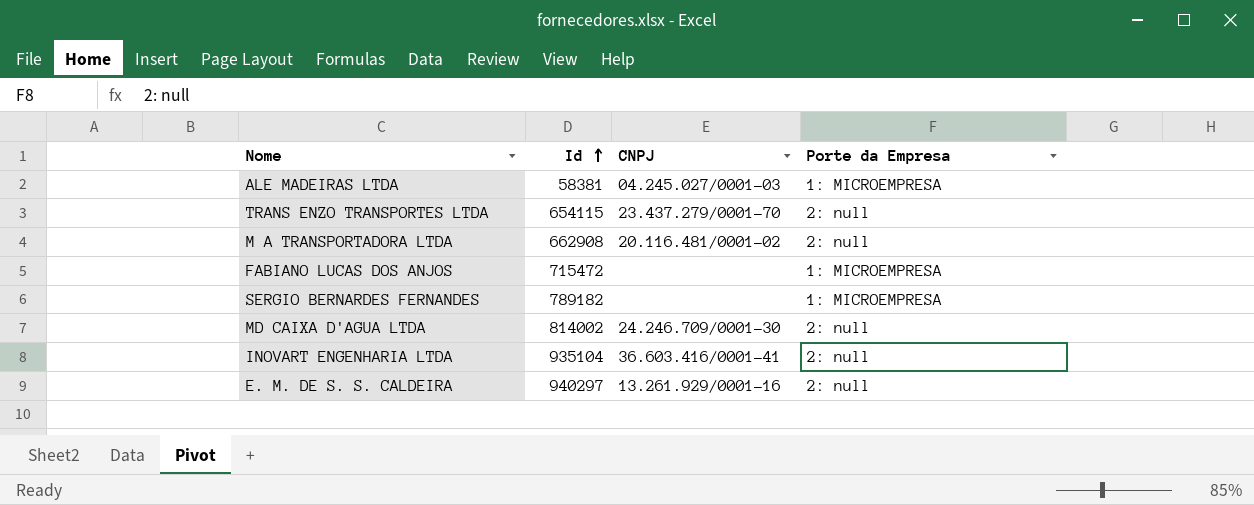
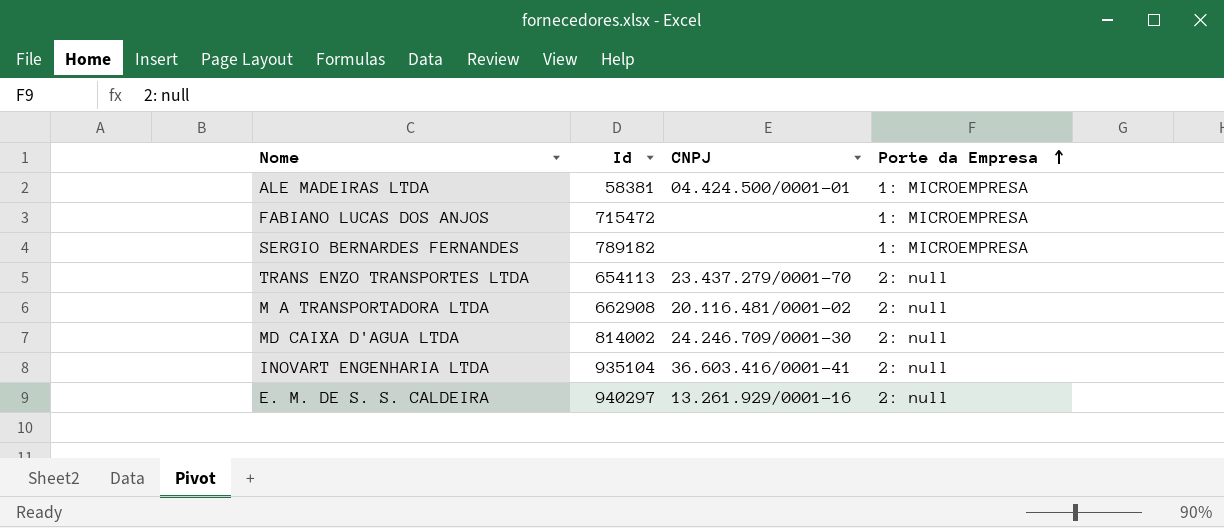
row order: Id ascending -> Porte da Empresa ascending
ALE MADEIRAS LTDA | CNPJ: 04.245.027/0001-03 -> 04.424.500/0001-01
TRANS ENZO TRANSPORTES LTDA | Id: 654115 -> 654113

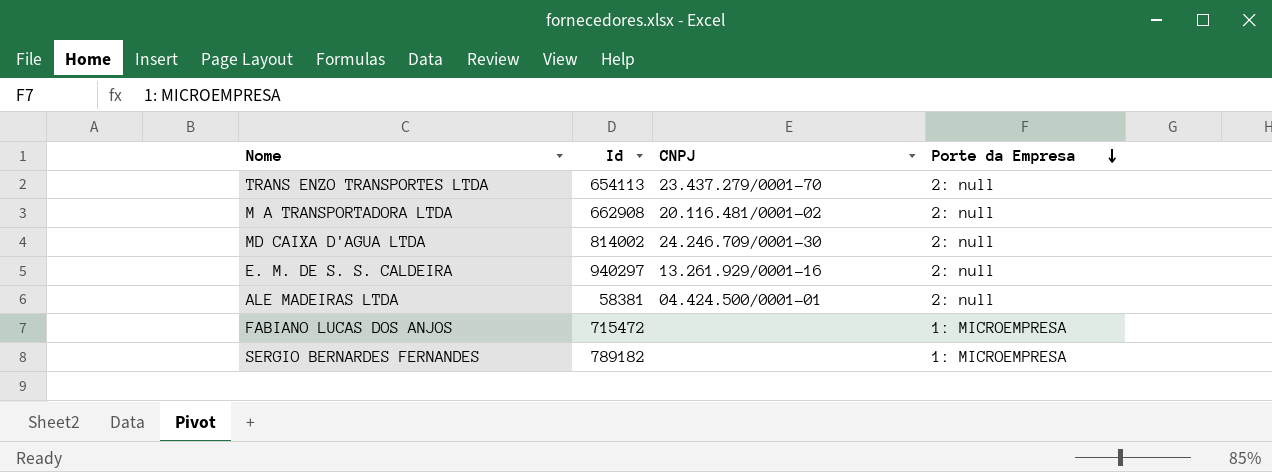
row order: Porte da Empresa ascending -> Porte da Empresa descending
row INOVART ENGENHARIA LTDA: 935104 | 36.603.416/0001-41 | 2: null -> none
ALE MADEIRAS LTDA | Porte da Empresa: 1: MICROEMPRESA -> 2: null

